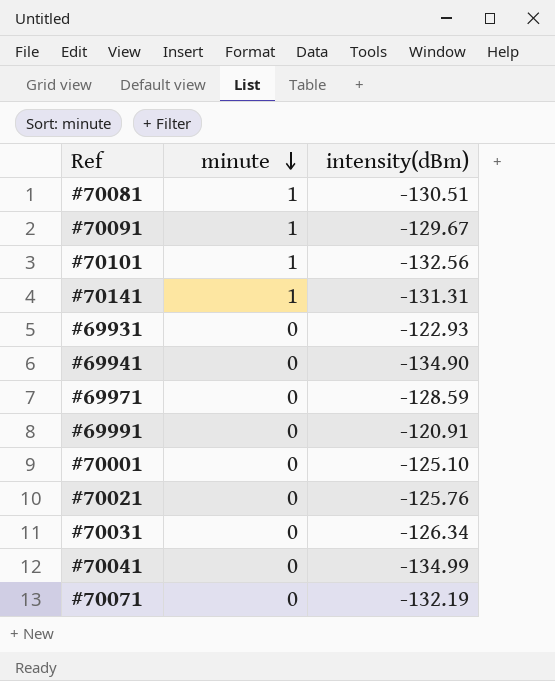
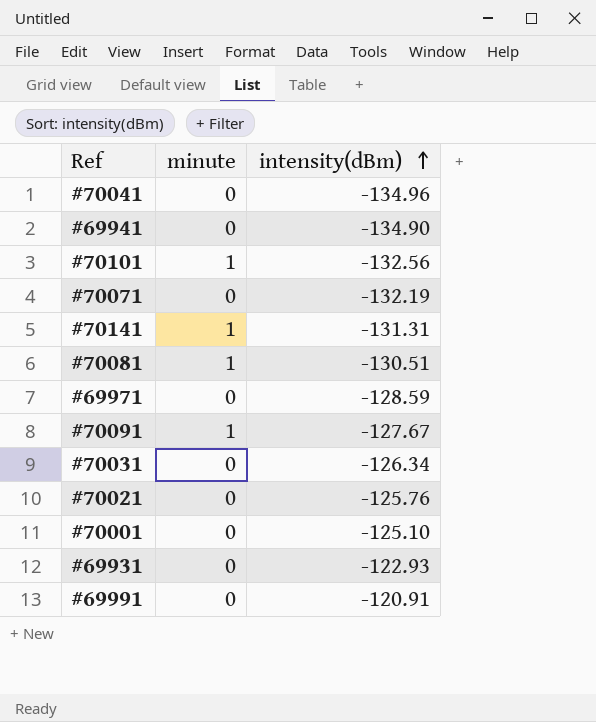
row order: minute descending -> intensity(dBm) ascending
#70041 | intensity(dBm): -134.99 -> -134.96
#70091 | intensity(dBm): -129.67 -> -127.67

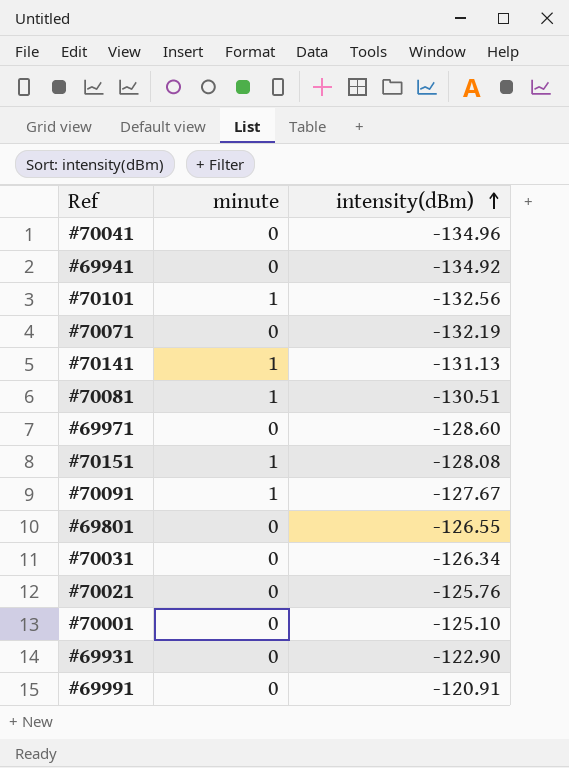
#69941 | intensity(dBm): -134.90 -> -134.92
#70141 | intensity(dBm): -131.31 -> -131.13
#69971 | intensity(dBm): -128.59 -> -128.60
row #70151: none -> 1 | -128.08
row #69801: none -> 0 | -126.55
#69931 | intensity(dBm): -122.93 -> -122.90

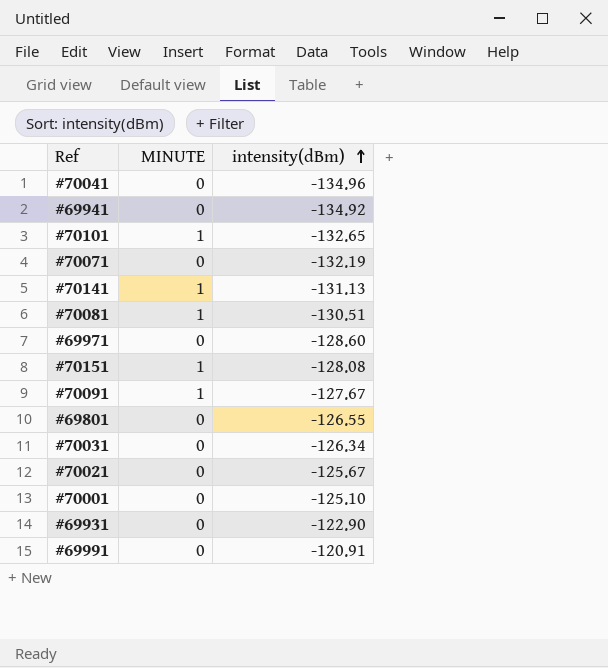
column name: minute -> MINUTE
#70101 | intensity(dBm): -132.56 -> -132.65
#70021 | intensity(dBm): -125.76 -> -125.67

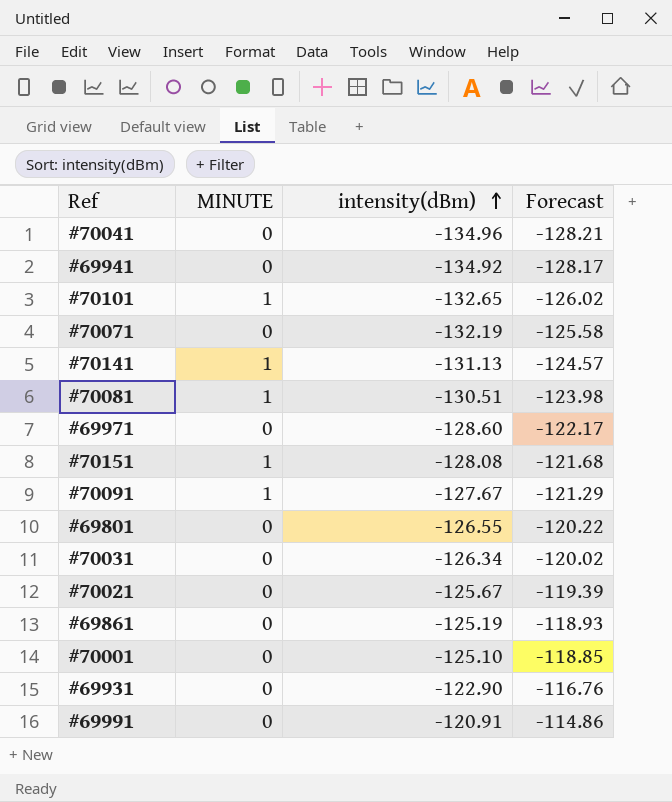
column Forecast | formula: none -> [intensity(dBm)] * 0.95
row #69861: none -> 0 | -125.19 | -118.93

